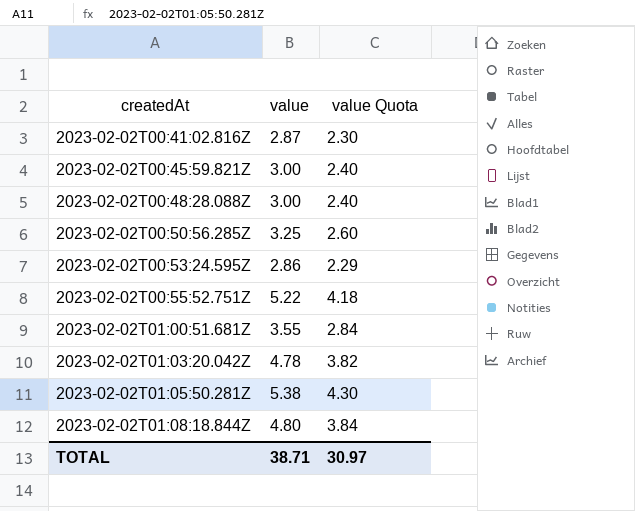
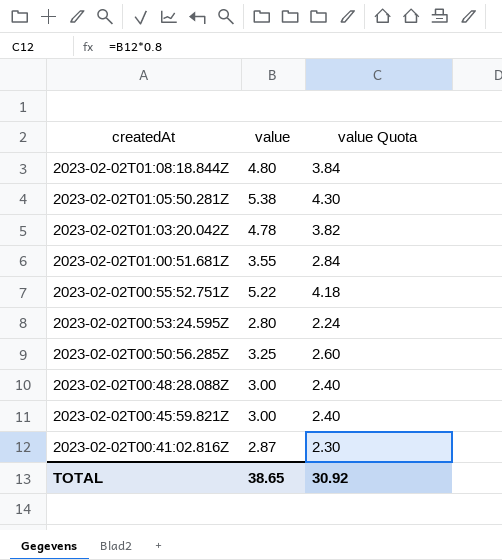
row order: createdAt ascending -> createdAt descending
2023-02-02T00:53:24.595Z | value: 2.86 -> 2.80
2023-02-02T00:53:24.595Z | value Quota: 2.29 -> 2.24
TOTAL | value: 38.71 -> 38.65
TOTAL | value Quota: 30.97 -> 30.92

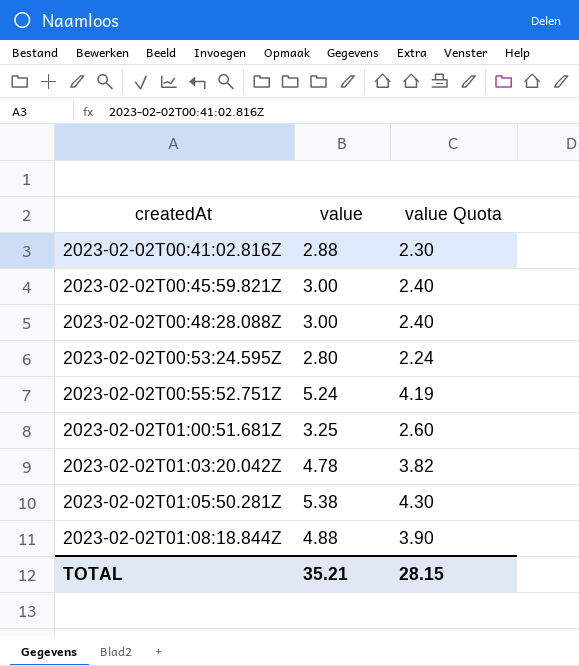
row order: createdAt descending -> createdAt ascending
row 2023-02-02T00:50:56.285Z: 3.25 | 2.60 -> none
2023-02-02T00:41:02.816Z | value: 2.87 -> 2.88
2023-02-02T00:55:52.751Z | value: 5.22 -> 5.24
2023-02-02T00:55:52.751Z | value Quota: 4.18 -> 4.19
2023-02-02T01:00:51.681Z | value: 3.55 -> 3.25
2023-02-02T01:00:51.681Z | value Quota: 2.84 -> 2.60
2023-02-02T01:08:18.844Z | value: 4.80 -> 4.88
2023-02-02T01:08:18.844Z | value Quota: 3.84 -> 3.90
TOTAL | value: 38.65 -> 35.21
TOTAL | value Quota: 30.92 -> 28.15

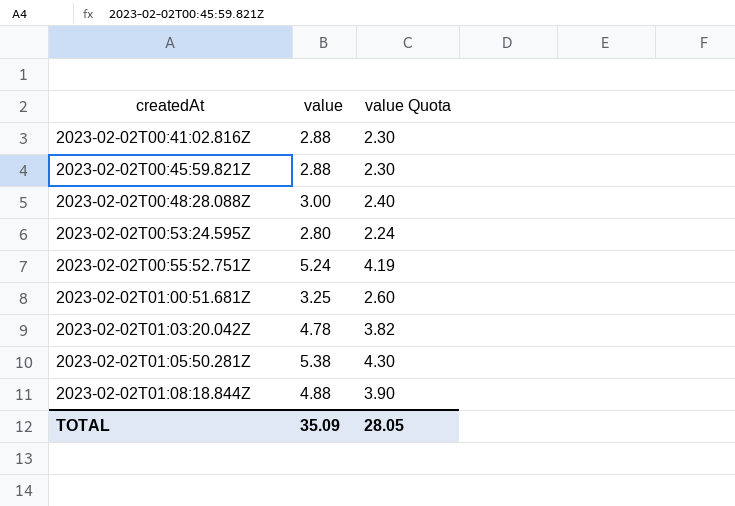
2023-02-02T00:45:59.821Z | value: 3.00 -> 2.88
2023-02-02T00:45:59.821Z | value Quota: 2.40 -> 2.30
TOTAL | value: 35.21 -> 35.09
TOTAL | value Quota: 28.15 -> 28.05

